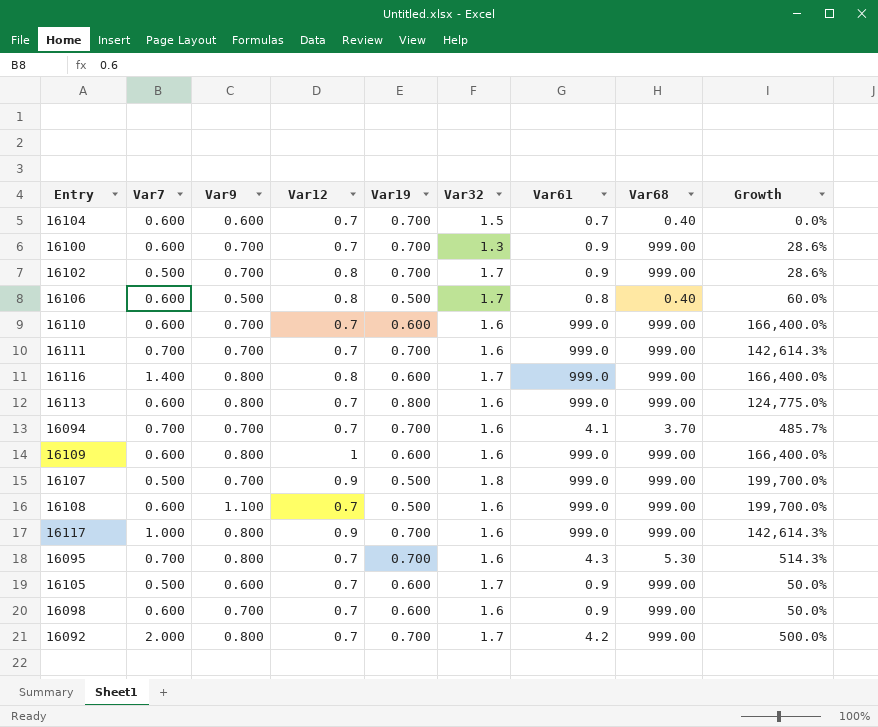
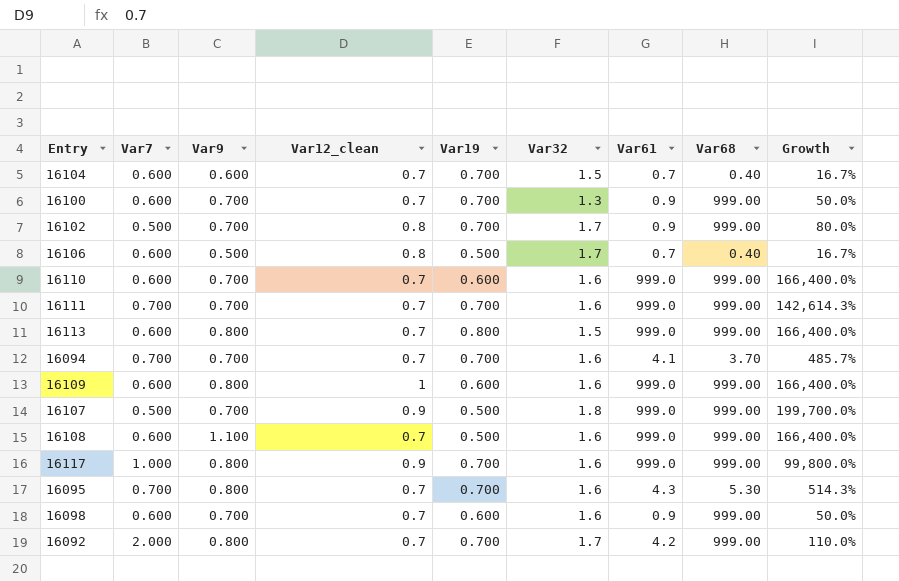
column name: Var12 -> Var12_clean
column Growth | formula: ([Var61] - [Var19]) / [Var19] -> ([Var61] - [Var7]) / [Var7]
row 16116: 1.400 | 0.800 | 0.8 | 0.600 | 1.7 | 999.0 | 999.00 | 166,400.0% -> none
row 16105: 0.500 | 0.600 | 0.7 | 0.600 | 1.7 | 0.9 | 999.00 | 50.0% -> none
16106 | Var61: 0.8 -> 0.7
16113 | Var32: 1.6 -> 1.5

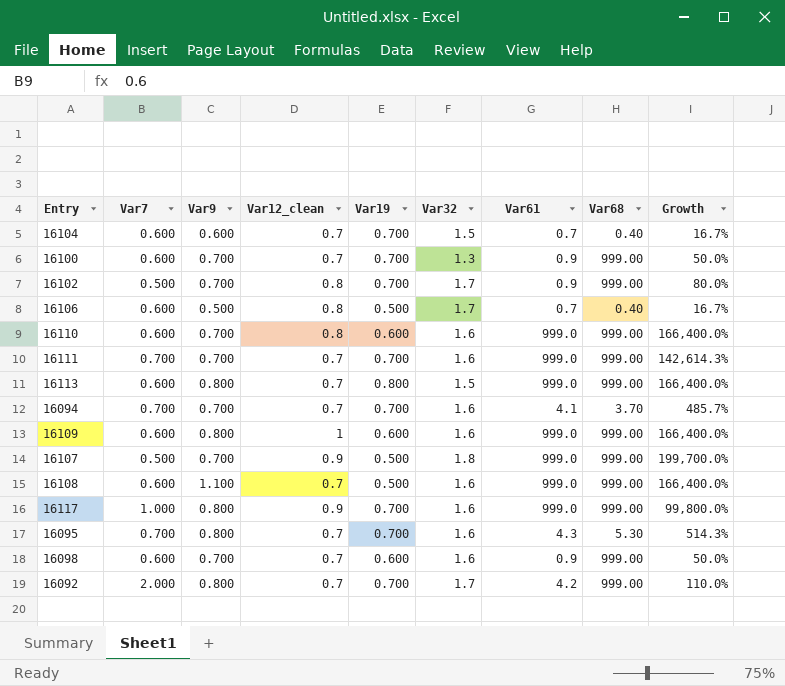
16110 | Var12_clean: 0.7 -> 0.8

